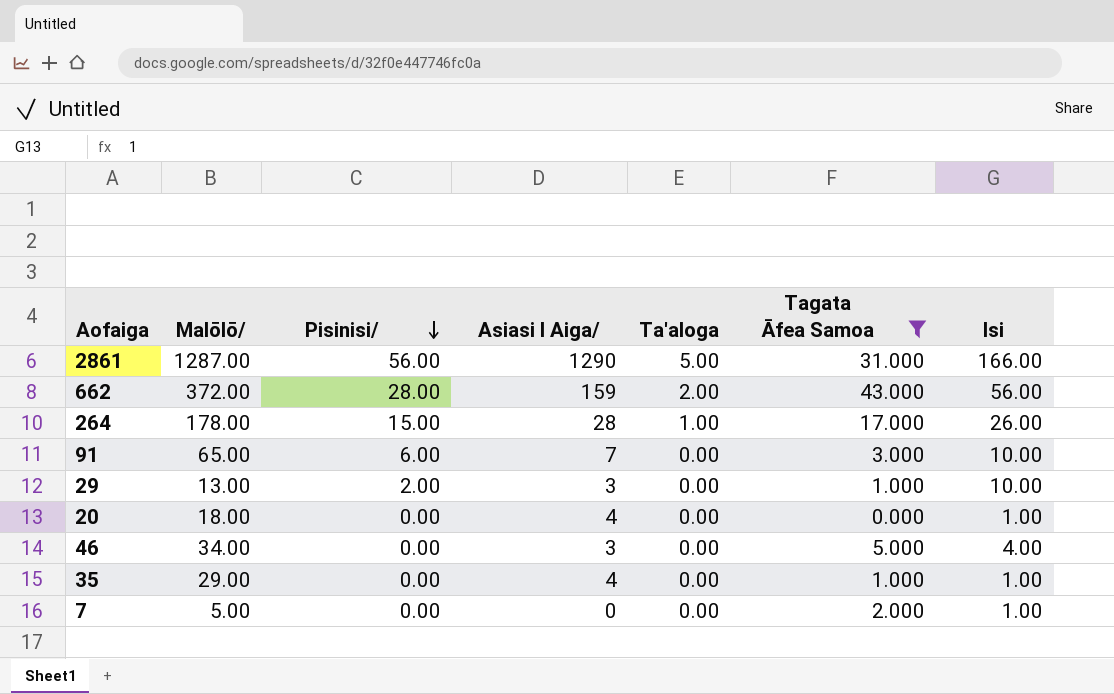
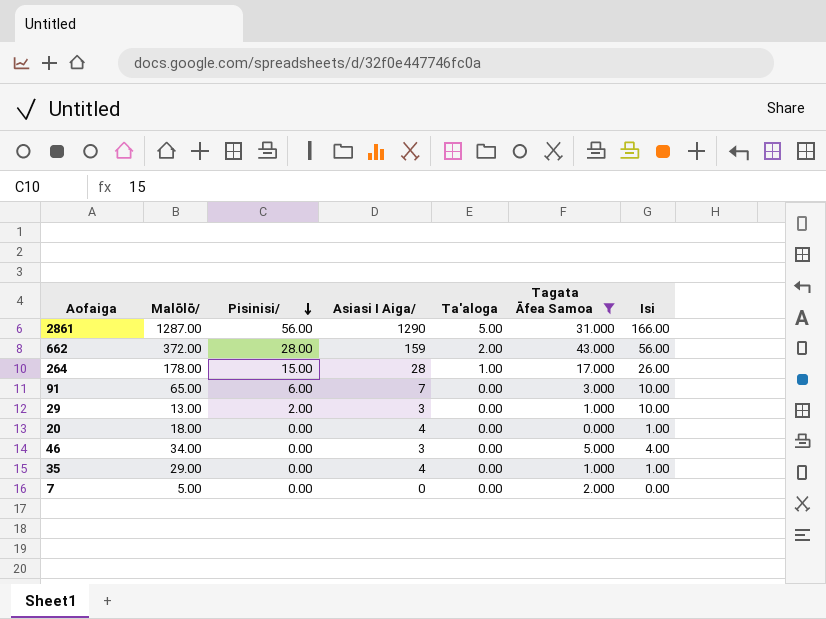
7 | Isi: 1.00 -> 0.00

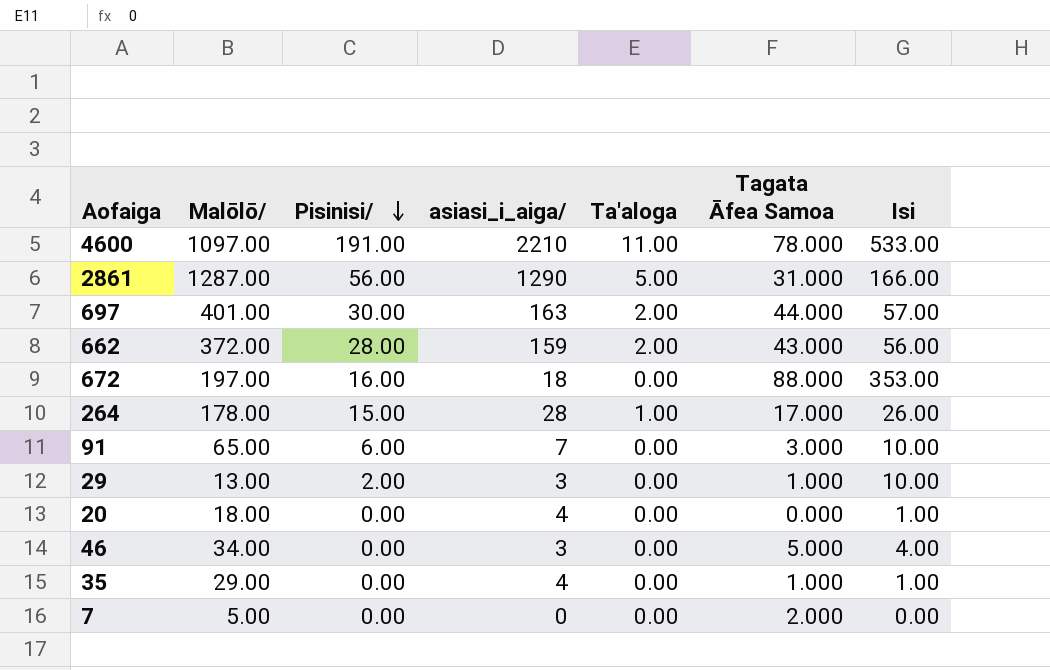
filter: Tagata Āfea Samoa <= 43.000 -> none
column name: Asiasi I Aiga/ -> asiasi_i_aiga/

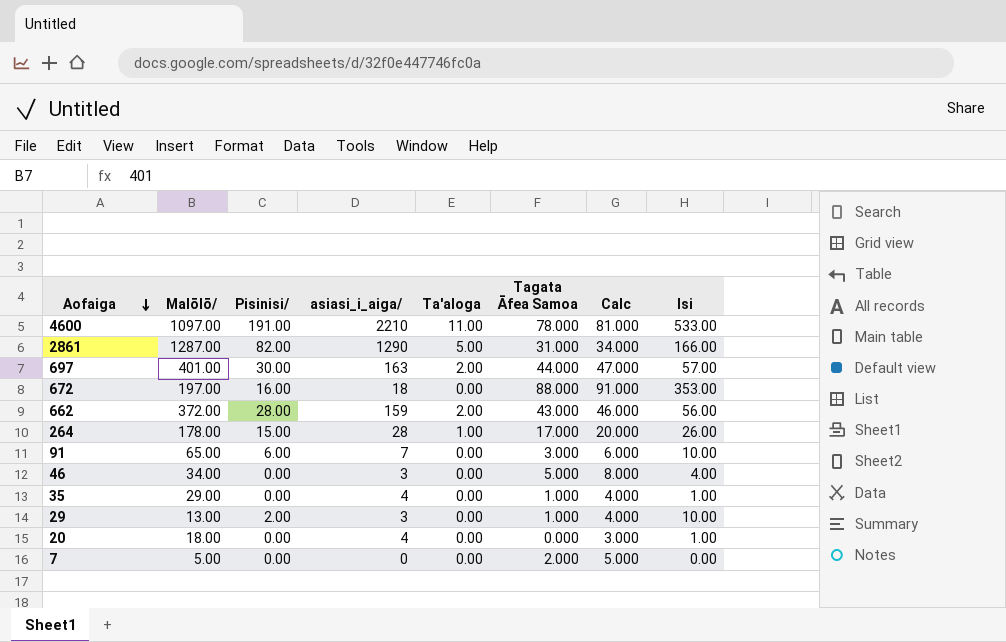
row order: Pisinisi/ descending -> Aofaiga descending
column Calc | formula: none -> [Tagata Āfea Samoa] + 3
2861 | Pisinisi/: 56.00 -> 82.00

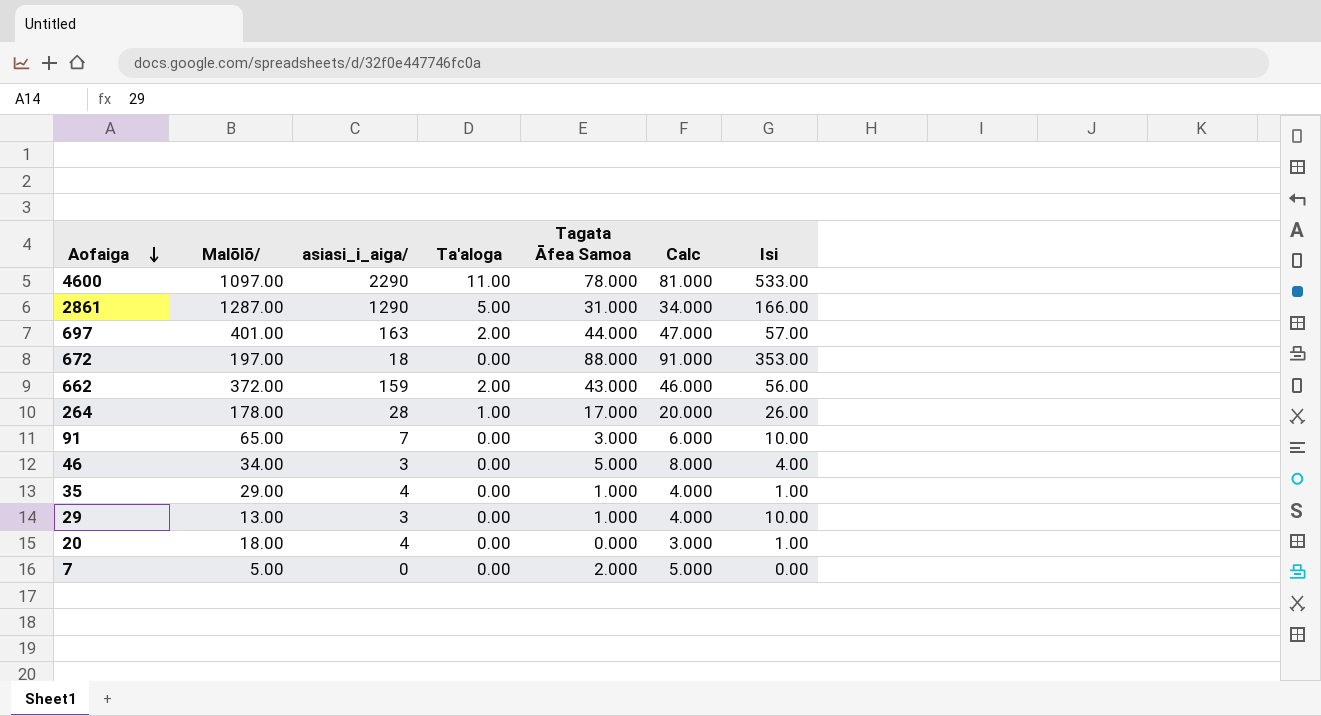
column Pisinisi/ | position: 3 -> none
4600 | asiasi_i_aiga/: 2210 -> 2290

